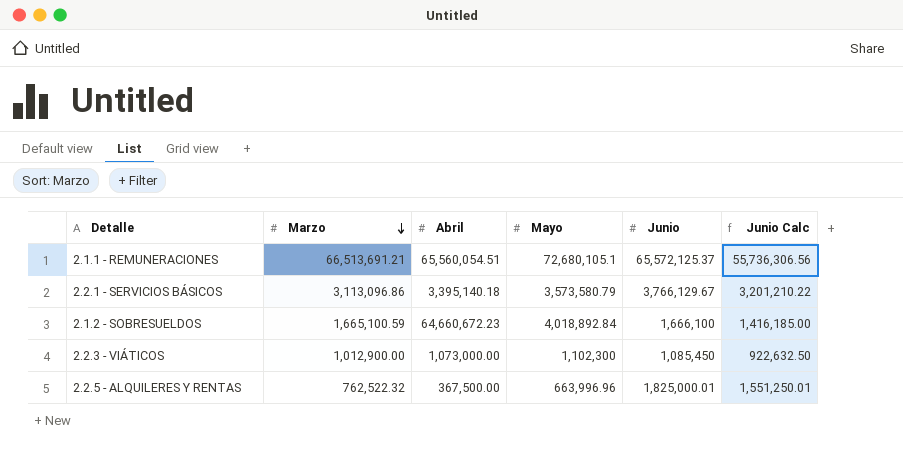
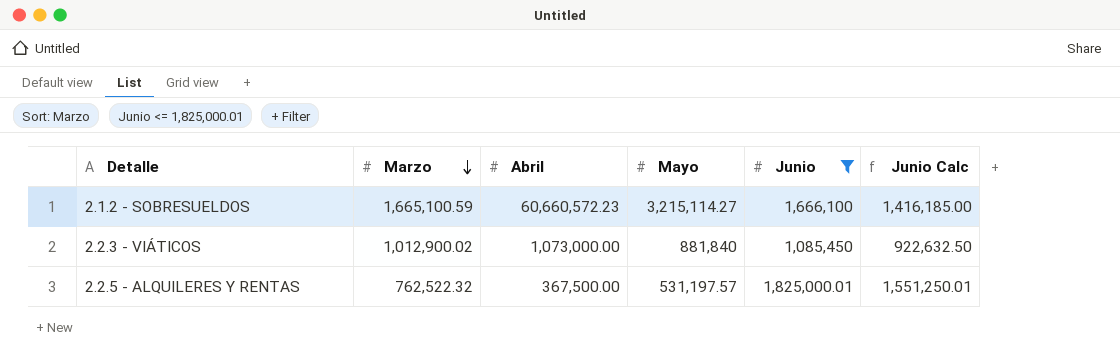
filter: none -> Junio <= 1,825,000.01
2.1.2 - SOBRESUELDOS | Abril: 64,660,672.23 -> 60,660,572.23
2.1.2 - SOBRESUELDOS | Mayo: 4,018,892.84 -> 3,215,114.27
2.2.3 - VIÁTICOS | Marzo: 1,012,900.00 -> 1,012,900.02
2.2.3 - VIÁTICOS | Mayo: 1,102,300 -> 881,840
2.2.5 - ALQUILERES Y RENTAS | Mayo: 663,996.96 -> 531,197.57

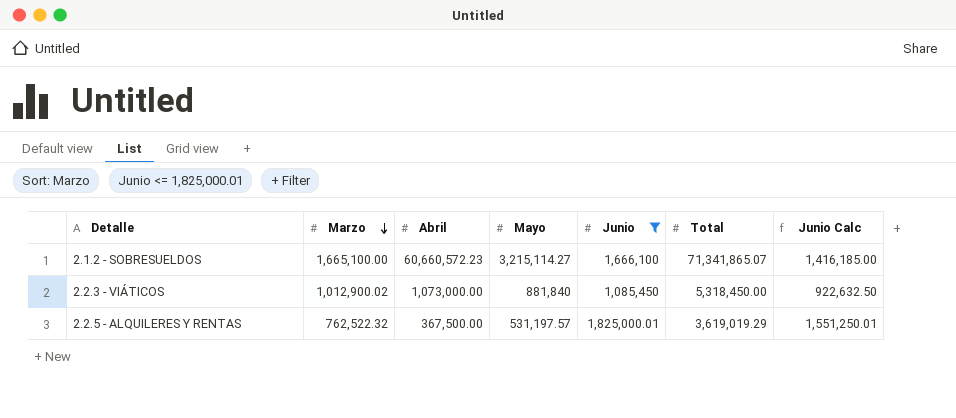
column Total | position: none -> 6
2.1.2 - SOBRESUELDOS | Marzo: 1,665,100.59 -> 1,665,100.00

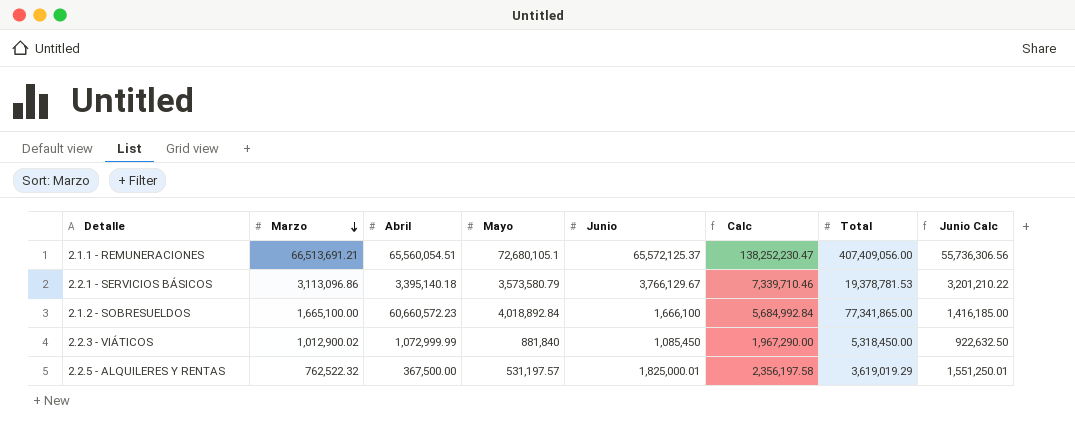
filter: Junio <= 1,825,000.01 -> none
column Calc | formula: none -> [Mayo] + [Junio]
2.1.2 - SOBRESUELDOS | Mayo: 3,215,114.27 -> 4,018,892.84
2.1.2 - SOBRESUELDOS | Total: 71,341,865.07 -> 77,341,865.00
2.2.3 - VIÁTICOS | Abril: 1,073,000.00 -> 1,072,999.99

